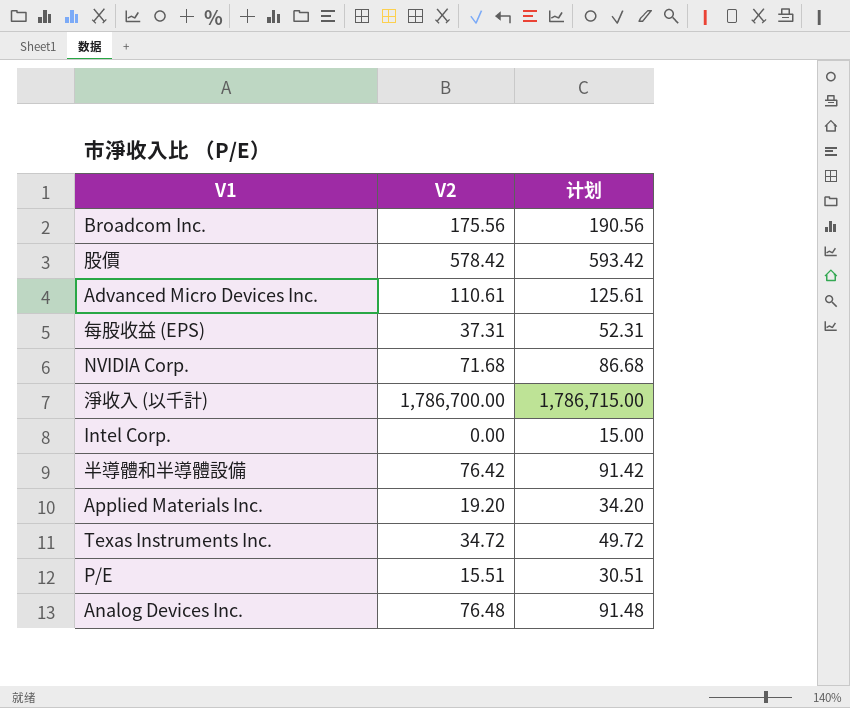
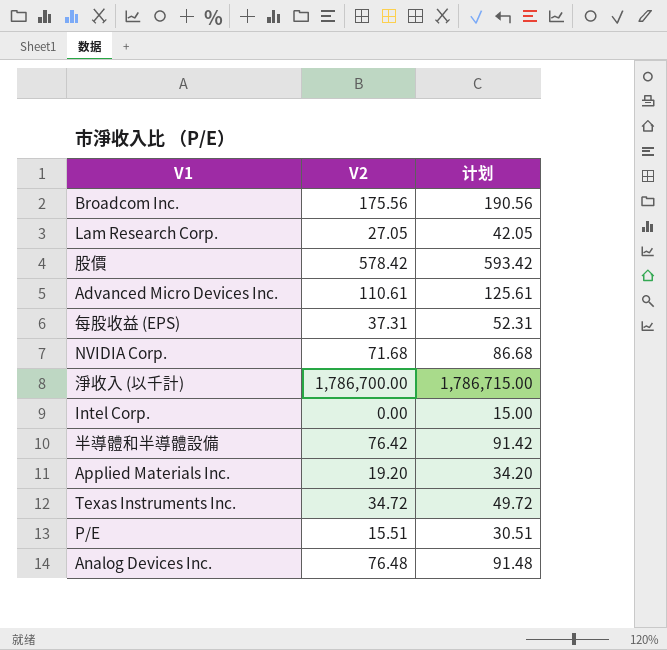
row Lam Research Corp.: none -> 27.05 | 42.05

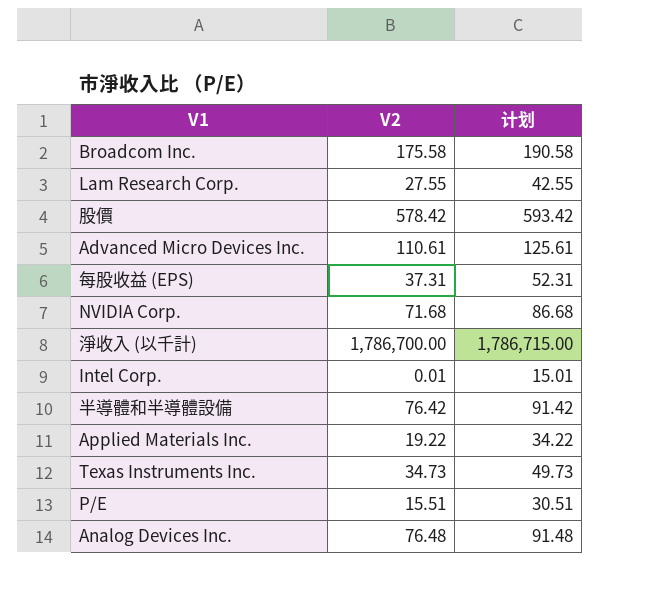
Broadcom Inc. | V2: 175.56 -> 175.58
Broadcom Inc. | 计划: 190.56 -> 190.58
Lam Research Corp. | V2: 27.05 -> 27.55
Lam Research Corp. | 计划: 42.05 -> 42.55
Intel Corp. | V2: 0.00 -> 0.01
Intel Corp. | 计划: 15.00 -> 15.01
Applied Materials Inc. | V2: 19.20 -> 19.22
Applied Materials Inc. | 计划: 34.20 -> 34.22
Texas Instruments Inc. | V2: 34.72 -> 34.73
Texas Instruments Inc. | 计划: 49.72 -> 49.73

